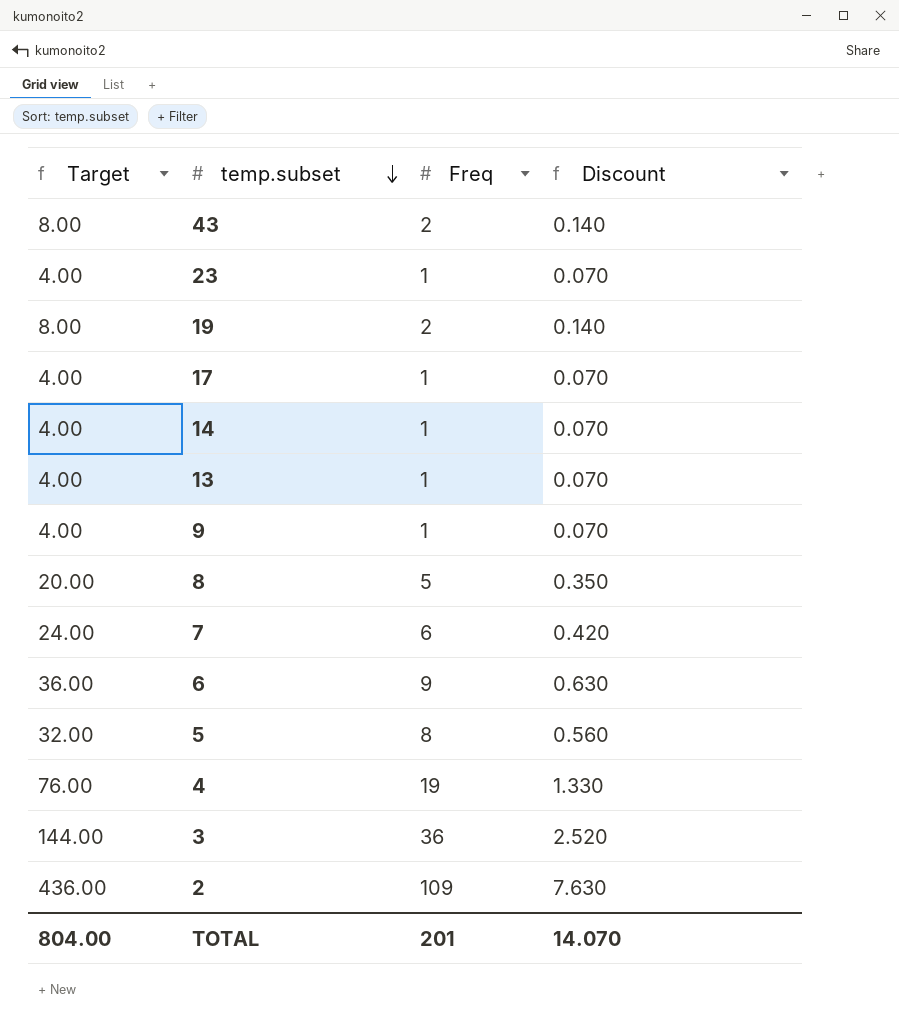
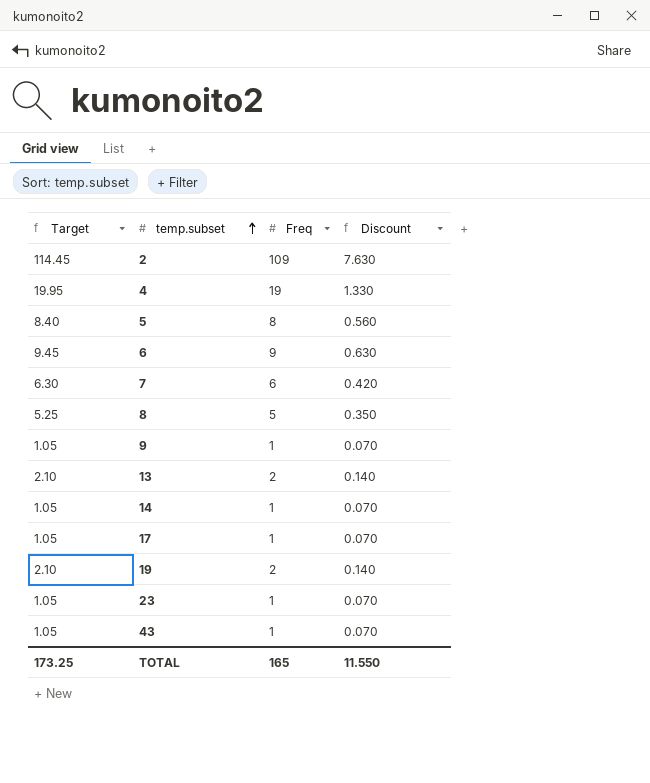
row order: temp.subset descending -> temp.subset ascending
column Target | formula: [Freq] * 4 -> [Freq] * 1.05
row 3: 144.00 | 36 | 2.520 -> none
13 | Freq: 1 -> 2
13 | Discount: 0.070 -> 0.140
43 | Freq: 2 -> 1
43 | Discount: 0.140 -> 0.070
TOTAL | Target: 804.00 -> 173.25
TOTAL | Freq: 201 -> 165
TOTAL | Discount: 14.070 -> 11.550

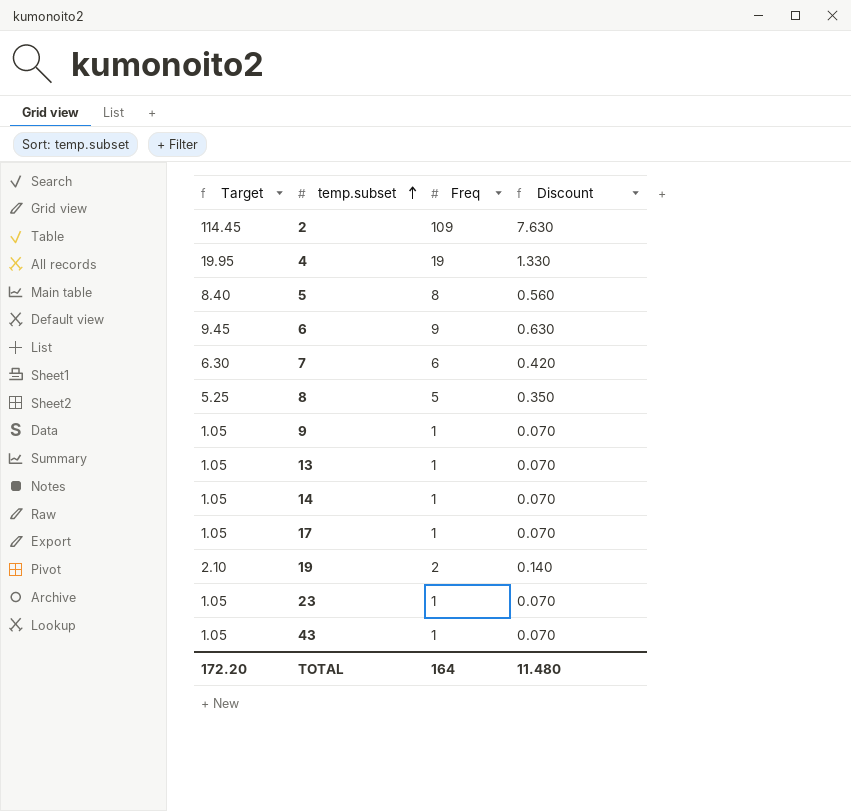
13 | Target: 2.10 -> 1.05
13 | Freq: 2 -> 1
13 | Discount: 0.140 -> 0.070
TOTAL | Target: 173.25 -> 172.20
TOTAL | Freq: 165 -> 164
TOTAL | Discount: 11.550 -> 11.480

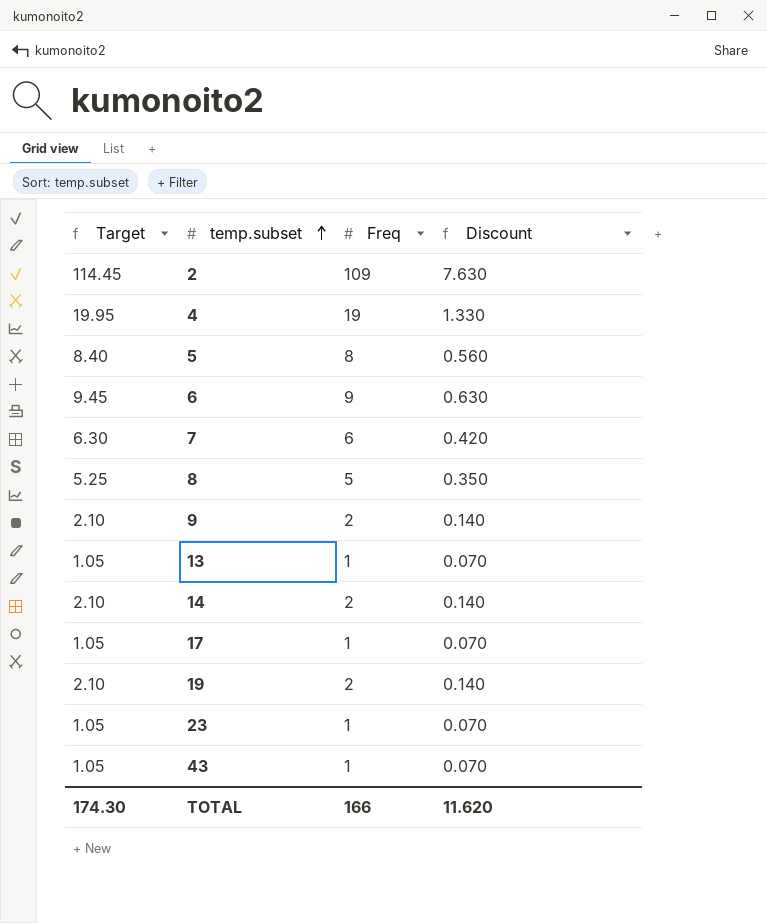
9 | Target: 1.05 -> 2.10
9 | Freq: 1 -> 2
9 | Discount: 0.070 -> 0.140
14 | Target: 1.05 -> 2.10
14 | Freq: 1 -> 2
14 | Discount: 0.070 -> 0.140
TOTAL | Target: 172.20 -> 174.30
TOTAL | Freq: 164 -> 166
TOTAL | Discount: 11.480 -> 11.620

